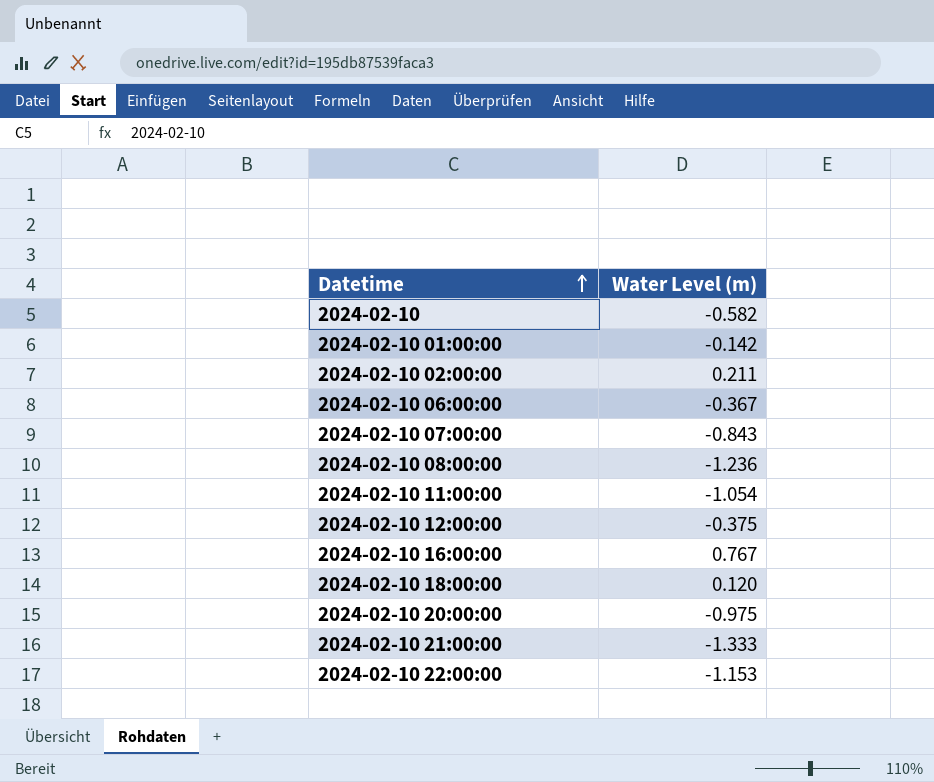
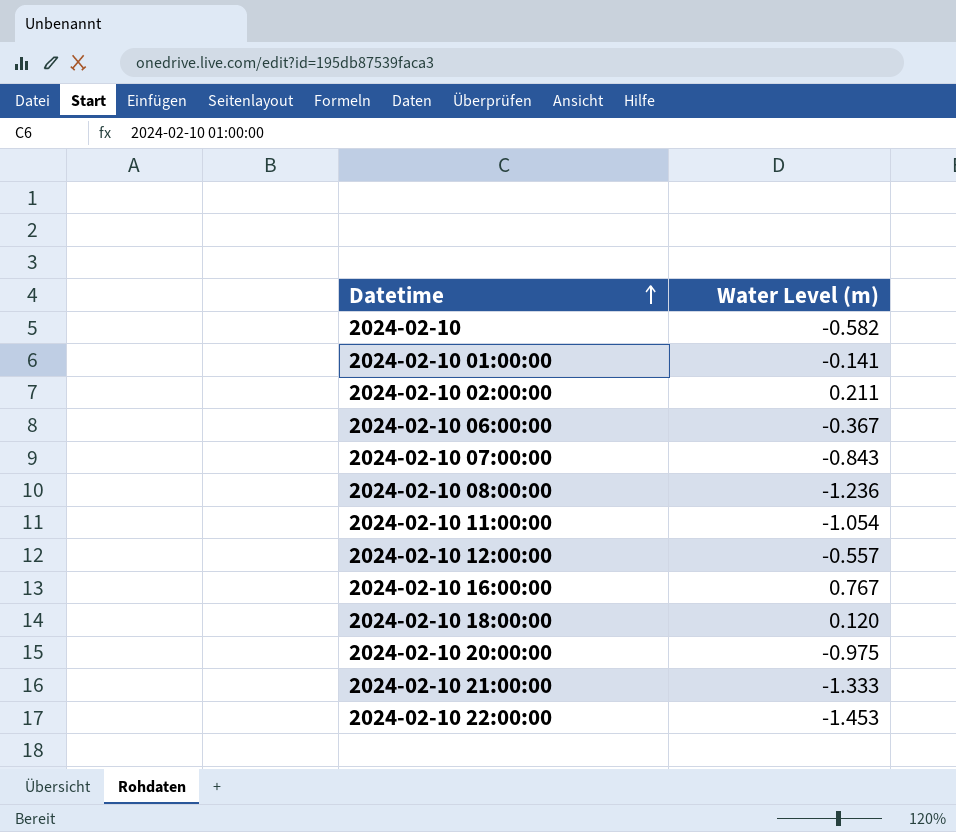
2024-02-10 01:00:00 | Water Level (m): -0.142 -> -0.141
2024-02-10 12:00:00 | Water Level (m): -0.375 -> -0.557
2024-02-10 22:00:00 | Water Level (m): -1.153 -> -1.453

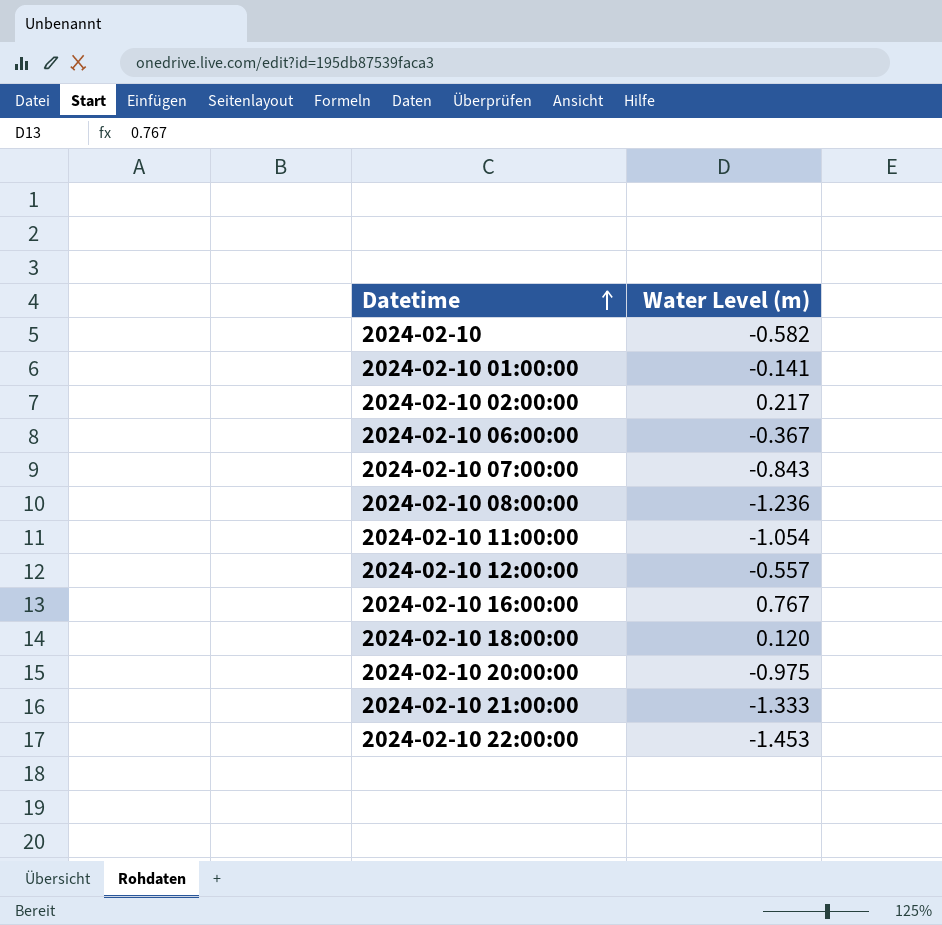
2024-02-10 02:00:00 | Water Level (m): 0.211 -> 0.217

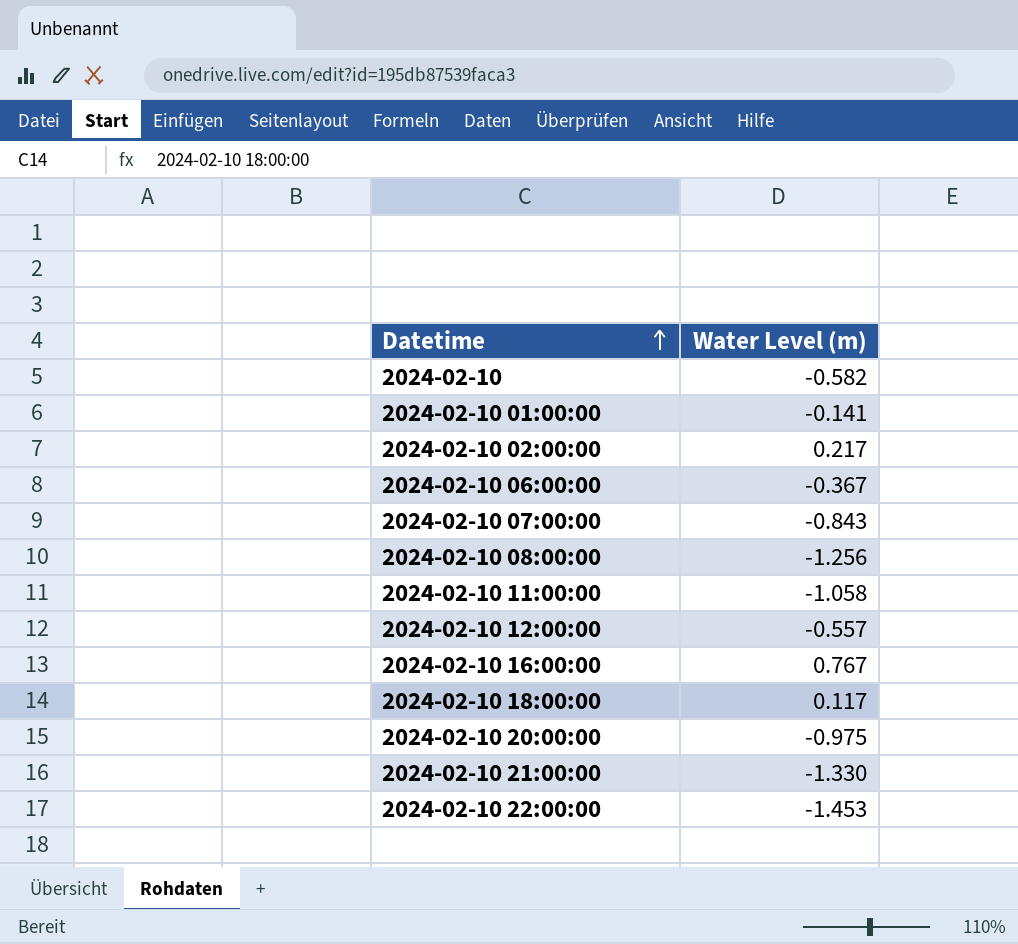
2024-02-10 08:00:00 | Water Level (m): -1.236 -> -1.256
2024-02-10 11:00:00 | Water Level (m): -1.054 -> -1.058
2024-02-10 18:00:00 | Water Level (m): 0.120 -> 0.117
2024-02-10 21:00:00 | Water Level (m): -1.333 -> -1.330

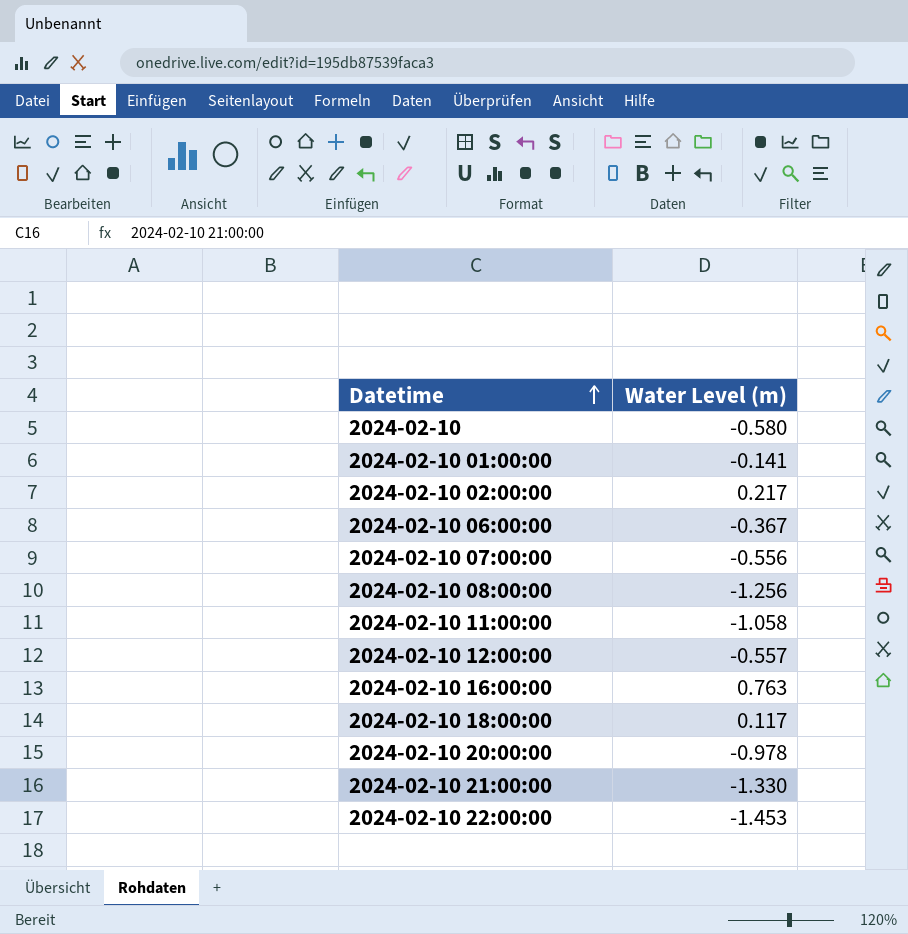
2024-02-10 | Water Level (m): -0.582 -> -0.580
2024-02-10 07:00:00 | Water Level (m): -0.843 -> -0.556
2024-02-10 16:00:00 | Water Level (m): 0.767 -> 0.763
2024-02-10 20:00:00 | Water Level (m): -0.975 -> -0.978

